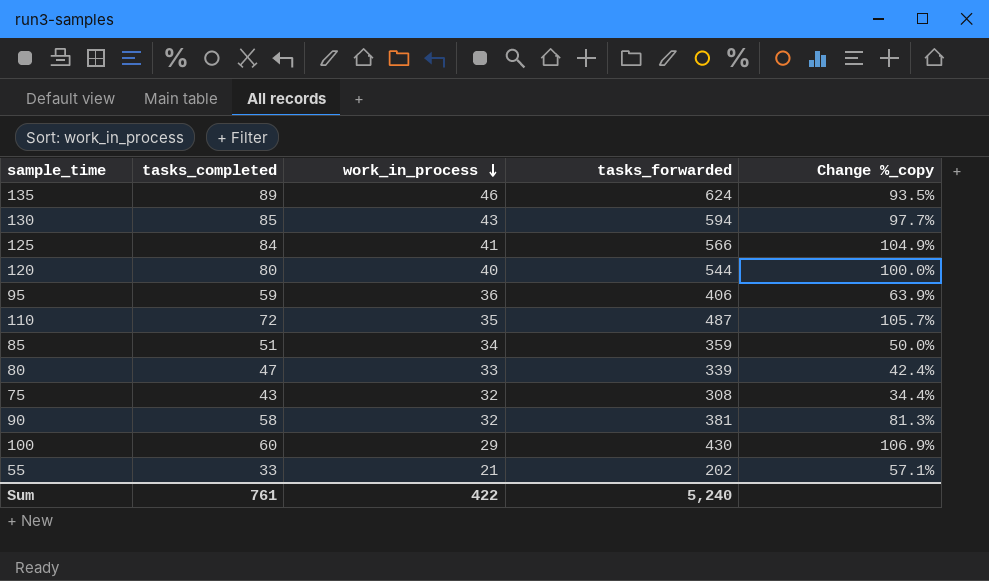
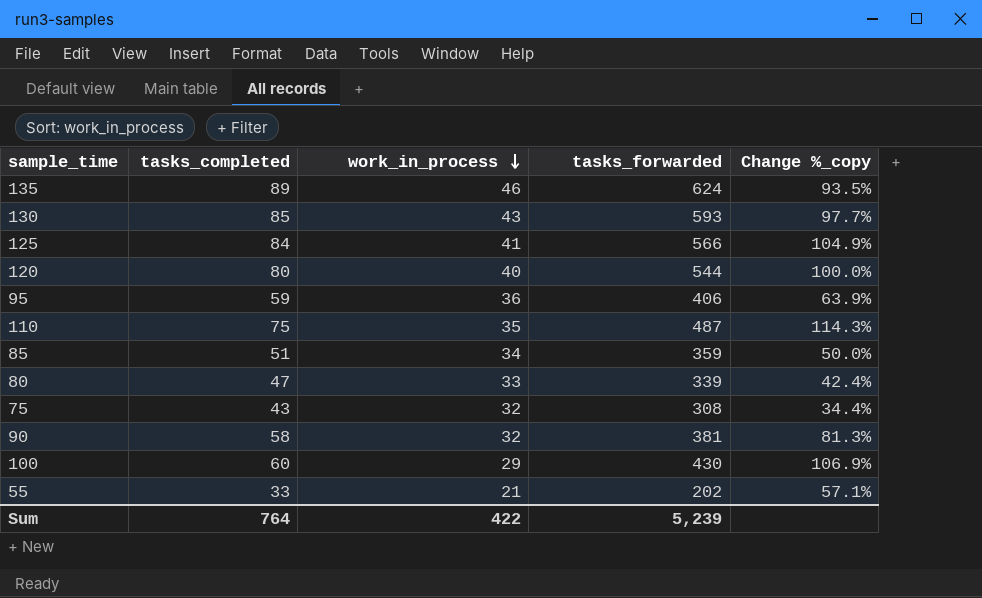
130 | tasks_forwarded: 594 -> 593
110 | tasks_completed: 72 -> 75
110 | Change %_copy: 105.7% -> 114.3%
Sum | tasks_completed: 761 -> 764
Sum | tasks_forwarded: 5,240 -> 5,239

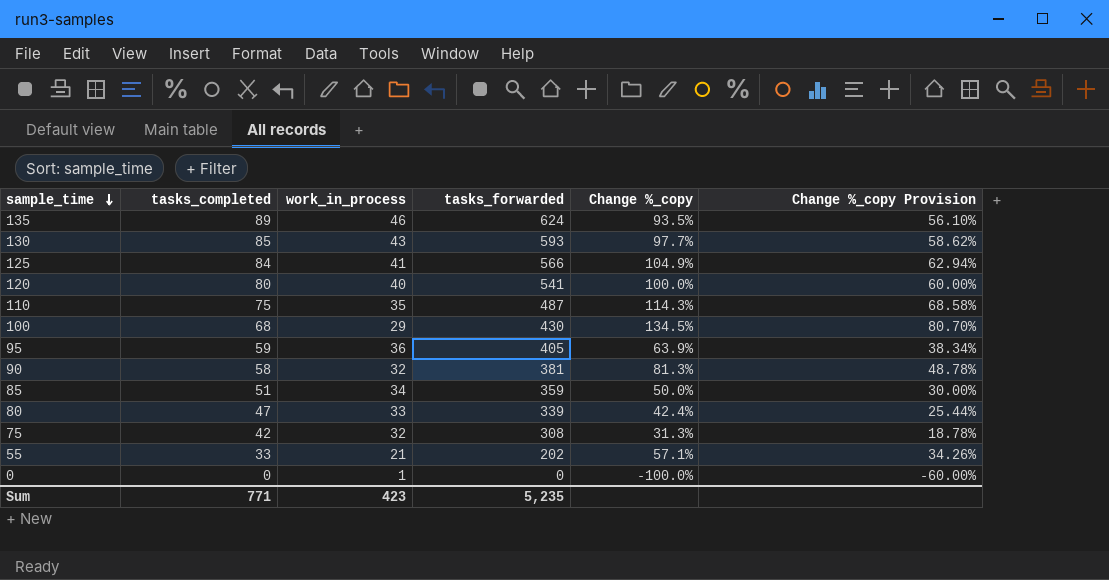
row order: work_in_process descending -> sample_time descending
column Change %_copy Provision | formula: none -> [Change %_copy] * 0.6
120 | tasks_forwarded: 544 -> 541
100 | tasks_completed: 60 -> 68
100 | Change %_copy: 106.9% -> 134.5%
95 | tasks_forwarded: 406 -> 405
75 | tasks_completed: 43 -> 42
75 | Change %_copy: 34.4% -> 31.3%
row 0: none -> 0 | 1 | 0 | -100.0% | -60.00%
Sum | tasks_completed: 764 -> 771
Sum | work_in_process: 422 -> 423
Sum | tasks_forwarded: 5,239 -> 5,235

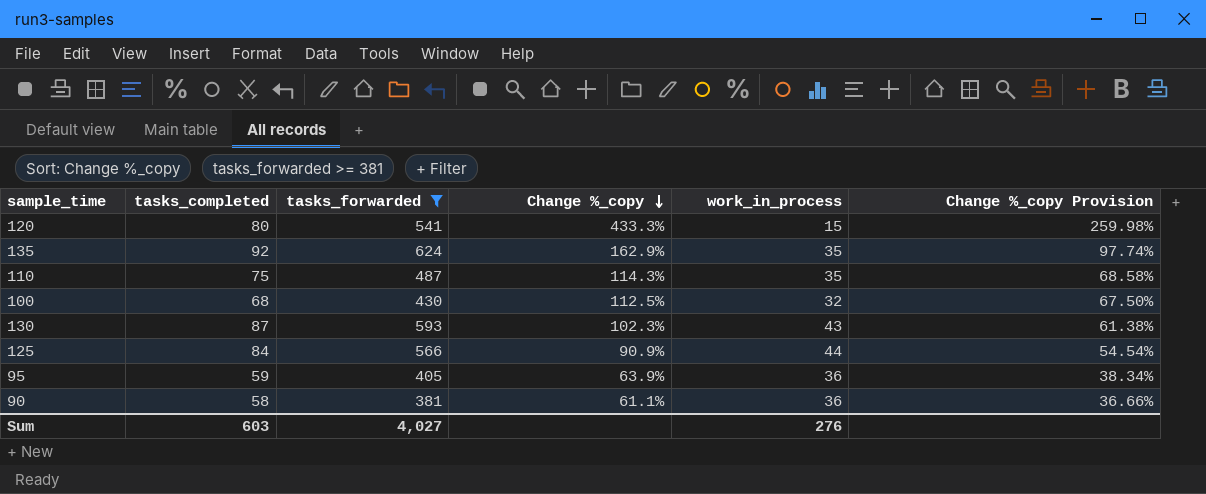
filter: none -> tasks_forwarded >= 381
row order: sample_time descending -> Change %_copy descending
column work_in_process | position: 3 -> 5
120 | Change %_copy: 100.0% -> 433.3%
120 | work_in_process: 40 -> 15
120 | Change %_copy Provision: 60.00% -> 259.98%
135 | tasks_completed: 89 -> 92
135 | Change %_copy: 93.5% -> 162.9%
135 | work_in_process: 46 -> 35
135 | Change %_copy Provision: 56.10% -> 97.74%
100 | Change %_copy: 134.5% -> 112.5%
100 | work_in_process: 29 -> 32
100 | Change %_copy Provision: 80.70% -> 67.50%
130 | tasks_completed: 85 -> 87
130 | Change %_copy: 97.7% -> 102.3%
130 | Change %_copy Provision: 58.62% -> 61.38%
125 | Change %_copy: 104.9% -> 90.9%
125 | work_in_process: 41 -> 44
125 | Change %_copy Provision: 62.94% -> 54.54%
90 | Change %_copy: 81.3% -> 61.1%
90 | work_in_process: 32 -> 36
90 | Change %_copy Provision: 48.78% -> 36.66%
Sum | tasks_completed: 771 -> 603
Sum | tasks_forwarded: 5,235 -> 4,027
Sum | work_in_process: 423 -> 276

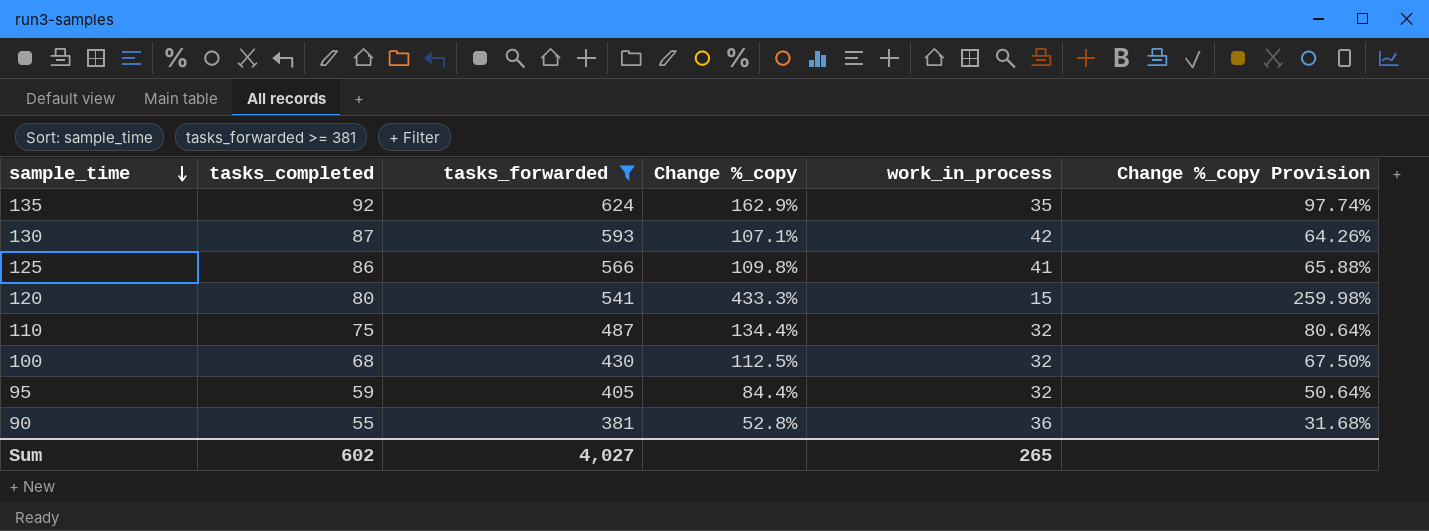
row order: Change %_copy descending -> sample_time descending
130 | Change %_copy: 102.3% -> 107.1%
130 | work_in_process: 43 -> 42
130 | Change %_copy Provision: 61.38% -> 64.26%
125 | tasks_completed: 84 -> 86
125 | Change %_copy: 90.9% -> 109.8%
125 | work_in_process: 44 -> 41
125 | Change %_copy Provision: 54.54% -> 65.88%
110 | Change %_copy: 114.3% -> 134.4%
110 | work_in_process: 35 -> 32
110 | Change %_copy Provision: 68.58% -> 80.64%
95 | Change %_copy: 63.9% -> 84.4%
95 | work_in_process: 36 -> 32
95 | Change %_copy Provision: 38.34% -> 50.64%
90 | tasks_completed: 58 -> 55
90 | Change %_copy: 61.1% -> 52.8%
90 | Change %_copy Provision: 36.66% -> 31.68%
Sum | tasks_completed: 603 -> 602
Sum | work_in_process: 276 -> 265

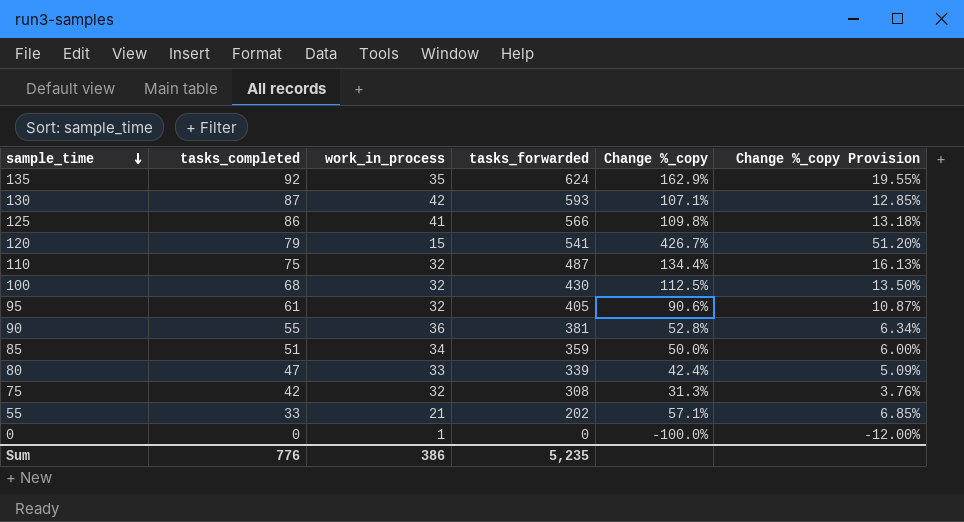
filter: tasks_forwarded >= 381 -> none
column work_in_process | position: 5 -> 3
column Change %_copy Provision | formula: [Change %_copy] * 0.6 -> [Change %_copy] * 0.12
120 | tasks_completed: 80 -> 79
120 | Change %_copy: 433.3% -> 426.7%
95 | tasks_completed: 59 -> 61
95 | Change %_copy: 84.4% -> 90.6%
Sum | tasks_completed: 602 -> 776
Sum | work_in_process: 265 -> 386
Sum | tasks_forwarded: 4,027 -> 5,235

